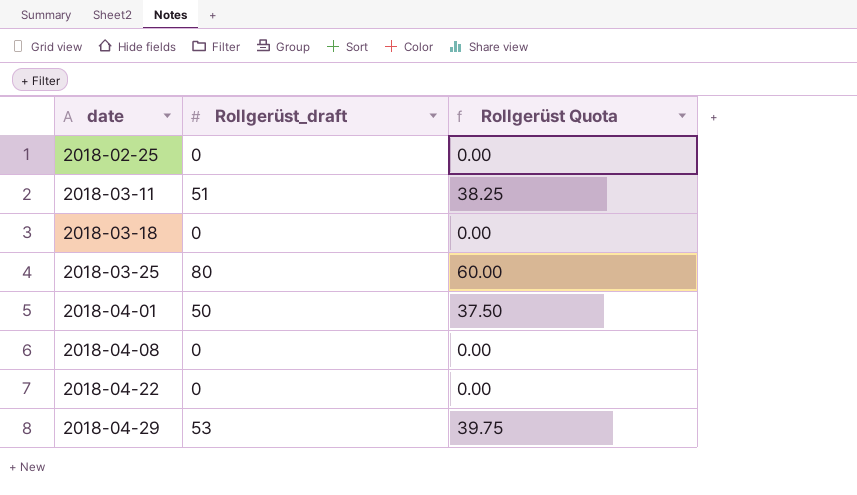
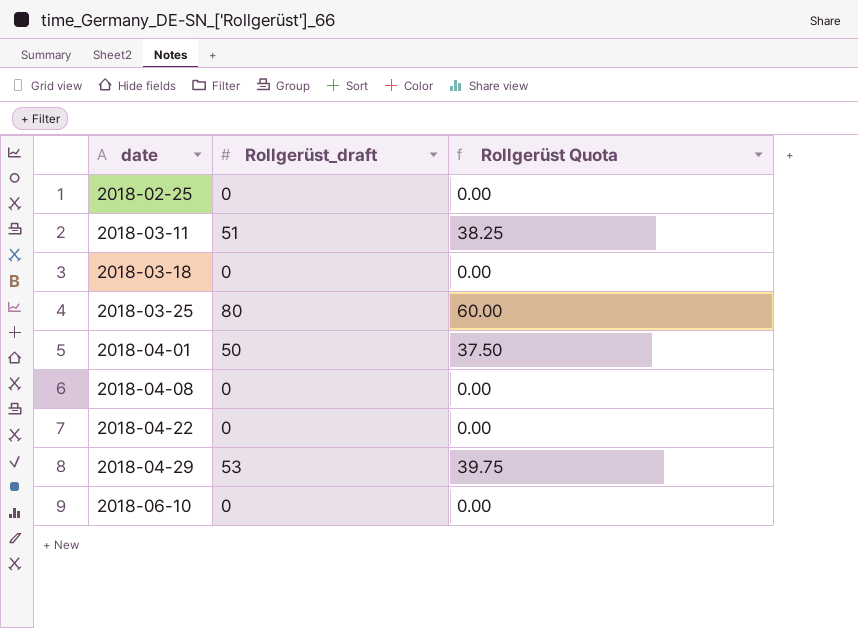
row 2018-06-10: none -> 0 | 0.00

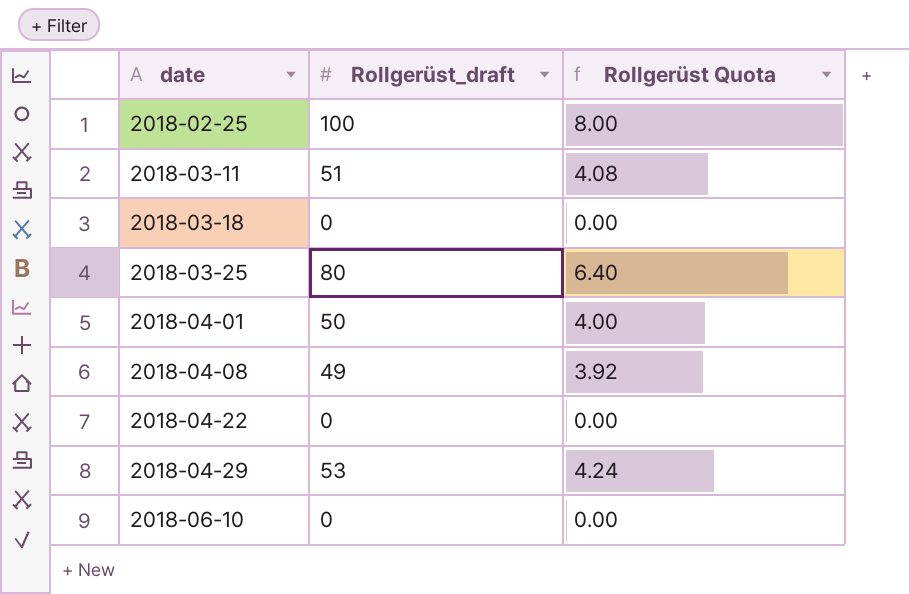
column Rollgerüst Quota | formula: [Rollgerüst_draft] * 0.75 -> [Rollgerüst_draft] * 0.08
2018-02-25 | Rollgerüst_draft: 0 -> 100
2018-04-08 | Rollgerüst_draft: 0 -> 49

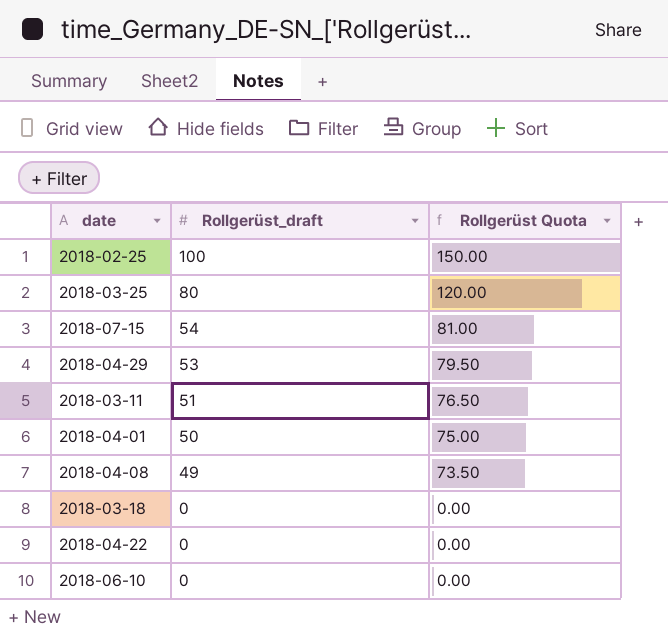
row order: date ascending -> Rollgerüst_draft descending
column Rollgerüst Quota | formula: [Rollgerüst_draft] * 0.08 -> [Rollgerüst_draft] * 1.5
row 2018-07-15: none -> 54 | 81.00

